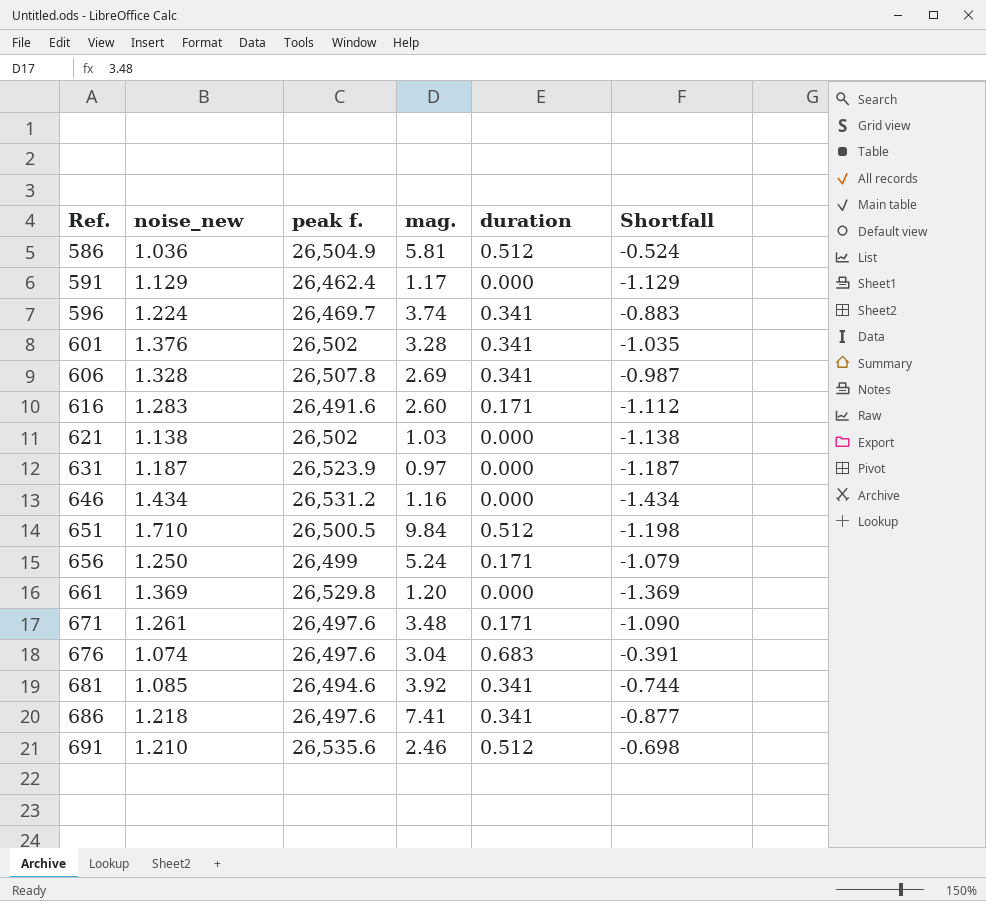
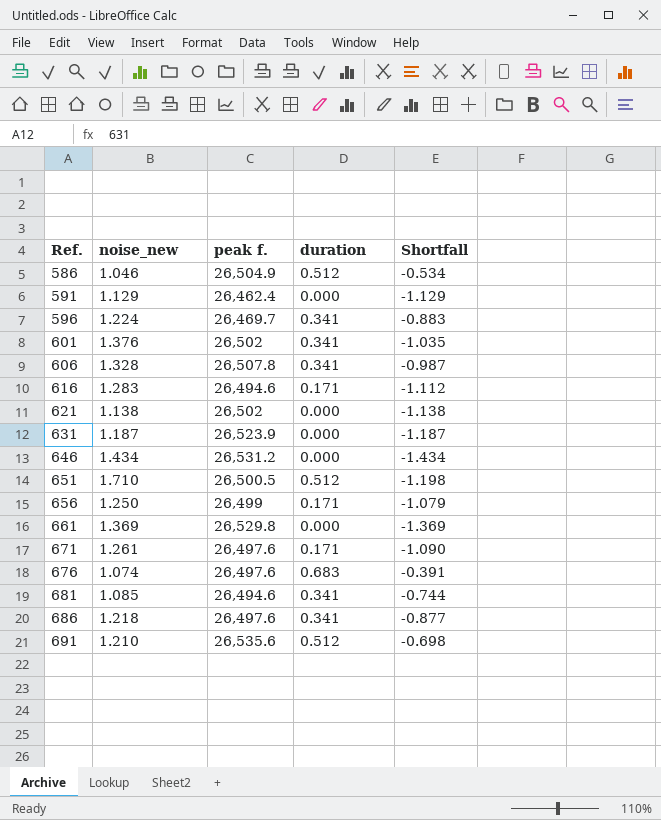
column mag. | position: 4 -> none
586 | noise_new: 1.036 -> 1.046
586 | Shortfall: -0.524 -> -0.534
616 | peak f.: 26,491.6 -> 26,494.6

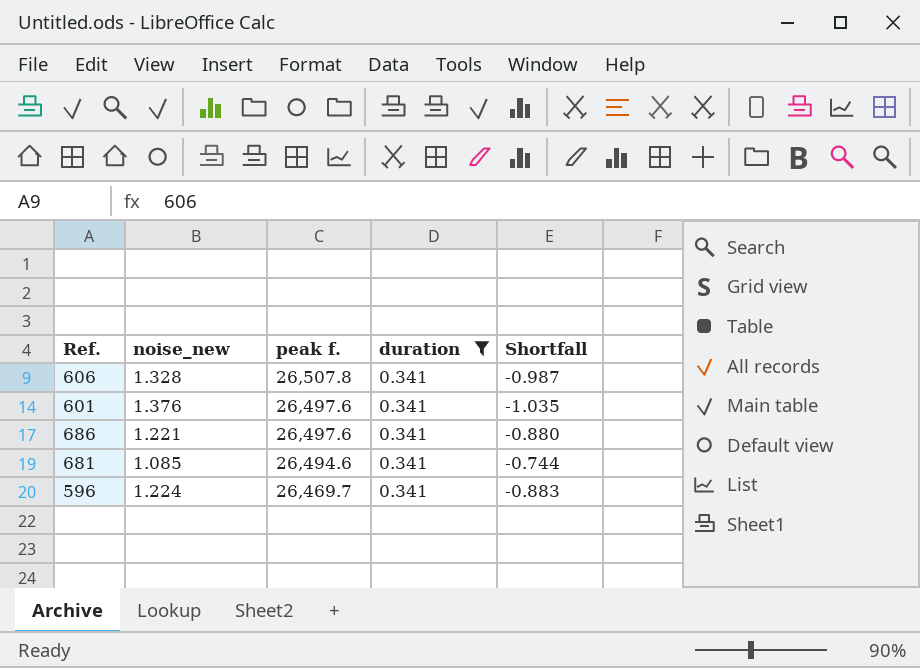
filter: none -> duration = 0.341
row order: Ref. ascending -> peak f. descending
601 | peak f.: 26,502 -> 26,497.6
686 | noise_new: 1.218 -> 1.221
686 | Shortfall: -0.877 -> -0.880

